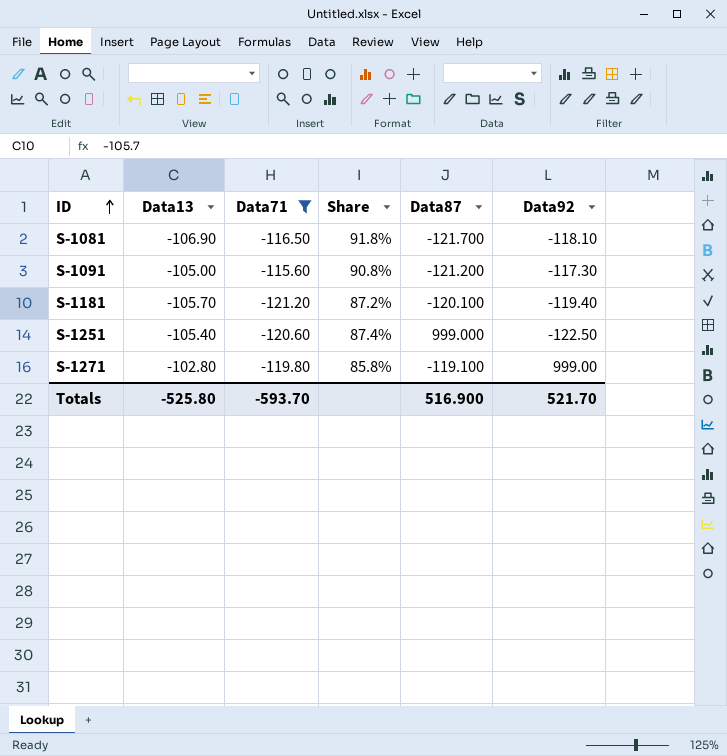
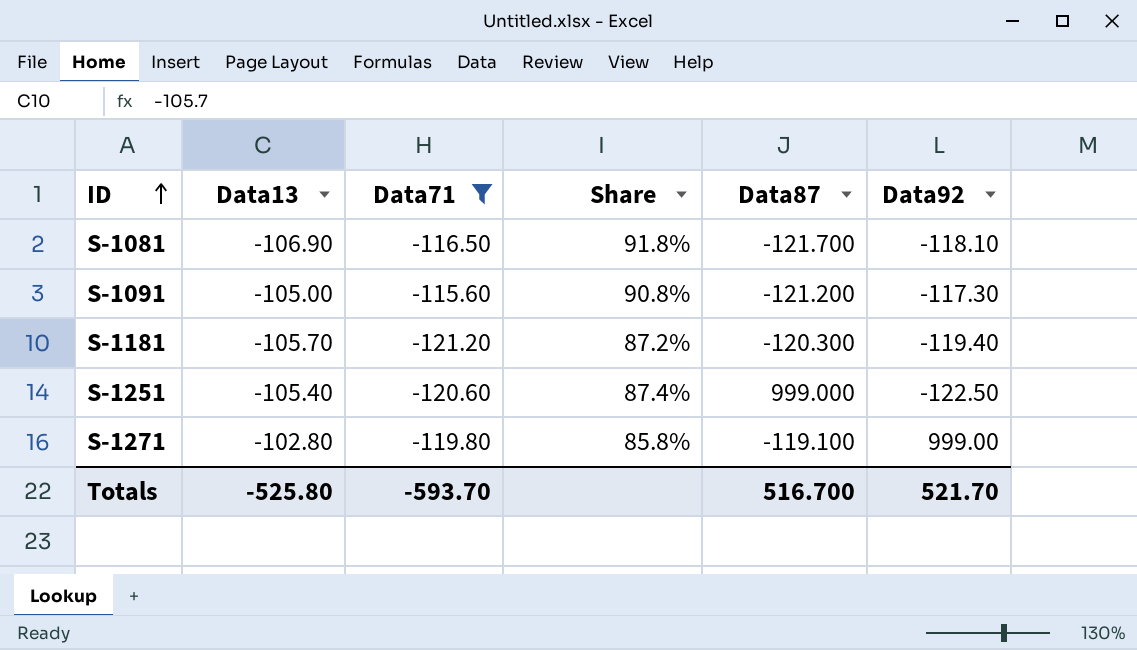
S-1181 | Data87: -120.100 -> -120.300
Totals | Data87: 516.900 -> 516.700

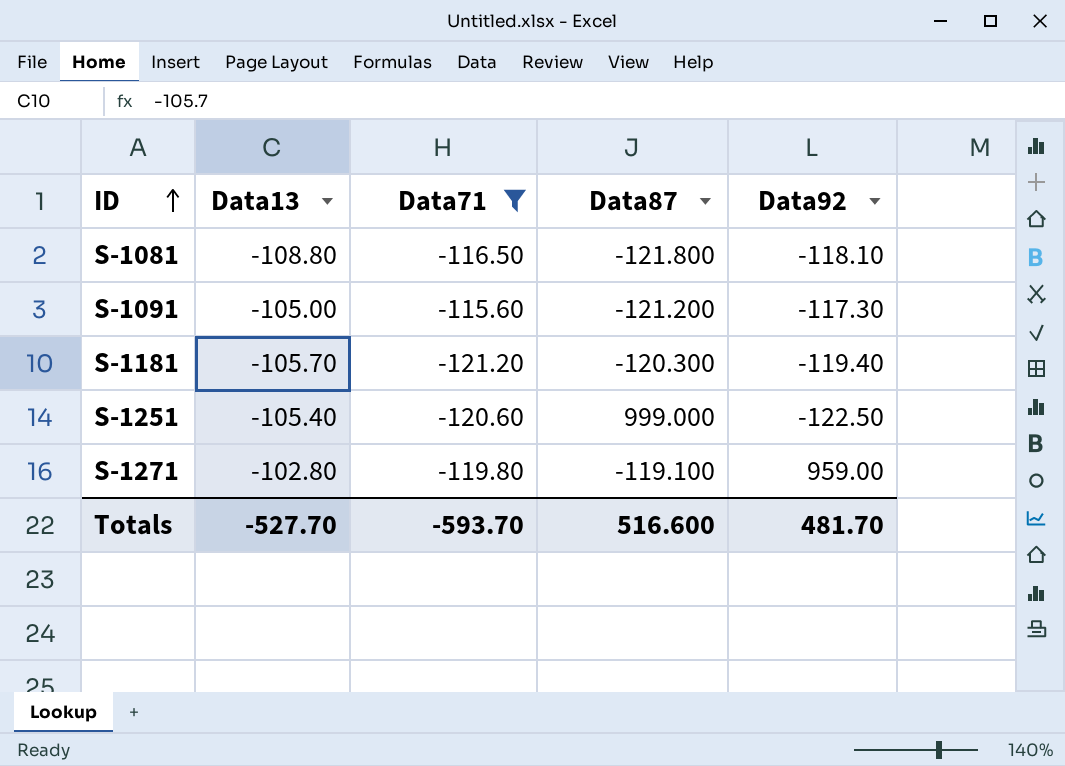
column Share | formula: [Data13] / [Data71] -> none
S-1081 | Data13: -106.90 -> -108.80
S-1081 | Data87: -121.700 -> -121.800
S-1271 | Data92: 999.00 -> 959.00
Totals | Data13: -525.80 -> -527.70
Totals | Data87: 516.700 -> 516.600
Totals | Data92: 521.70 -> 481.70

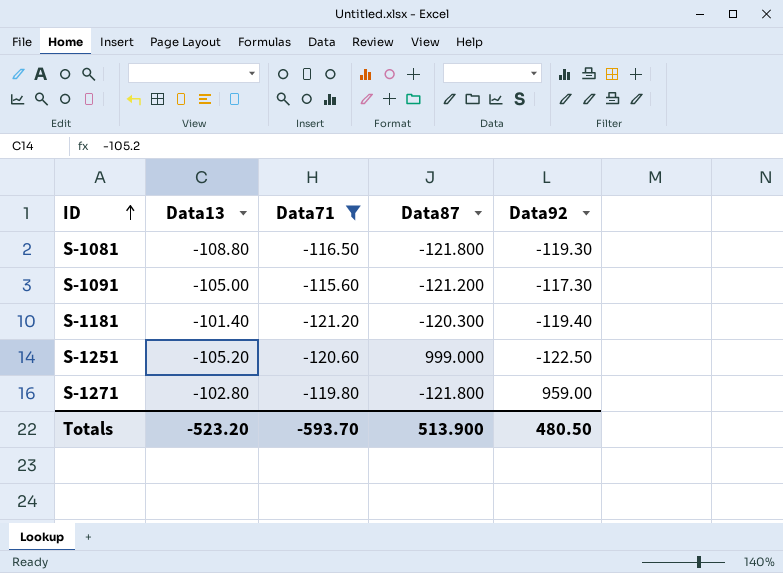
S-1081 | Data92: -118.10 -> -119.30
S-1181 | Data13: -105.70 -> -101.40
S-1251 | Data13: -105.40 -> -105.20
S-1271 | Data87: -119.100 -> -121.800
Totals | Data13: -527.70 -> -523.20
Totals | Data87: 516.600 -> 513.900
Totals | Data92: 481.70 -> 480.50

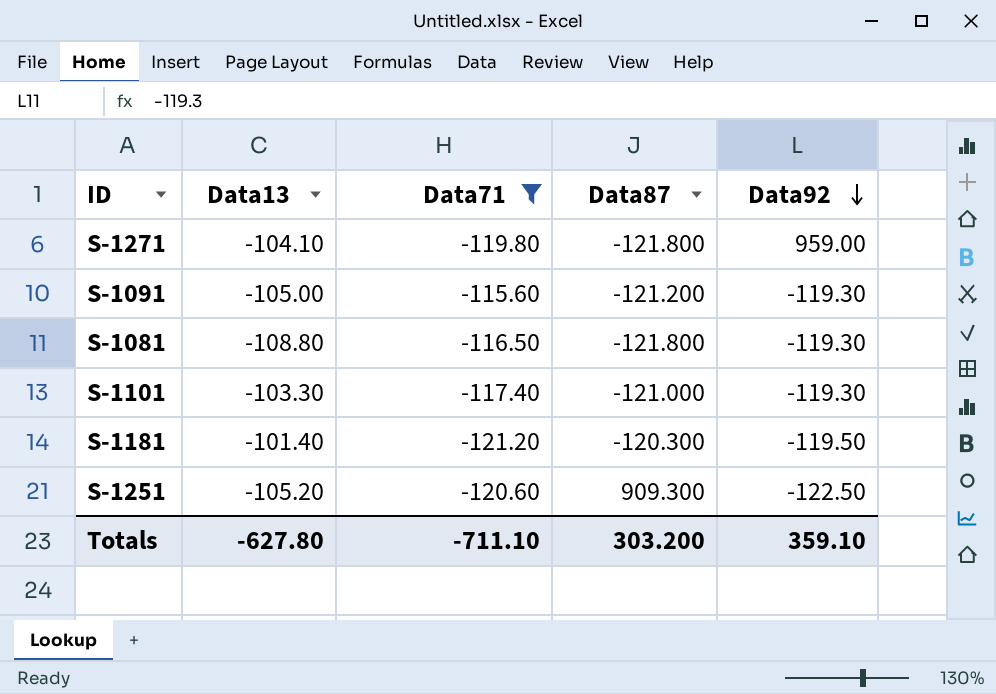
row order: ID ascending -> Data92 descending
S-1271 | Data13: -102.80 -> -104.10
S-1091 | Data92: -117.30 -> -119.30
row S-1101: none -> -103.30 | -117.40 | -121.000 | -119.30
S-1181 | Data92: -119.40 -> -119.50
S-1251 | Data87: 999.000 -> 909.300
Totals | Data13: -523.20 -> -627.80
Totals | Data71: -593.70 -> -711.10
Totals | Data87: 513.900 -> 303.200
Totals | Data92: 480.50 -> 359.10

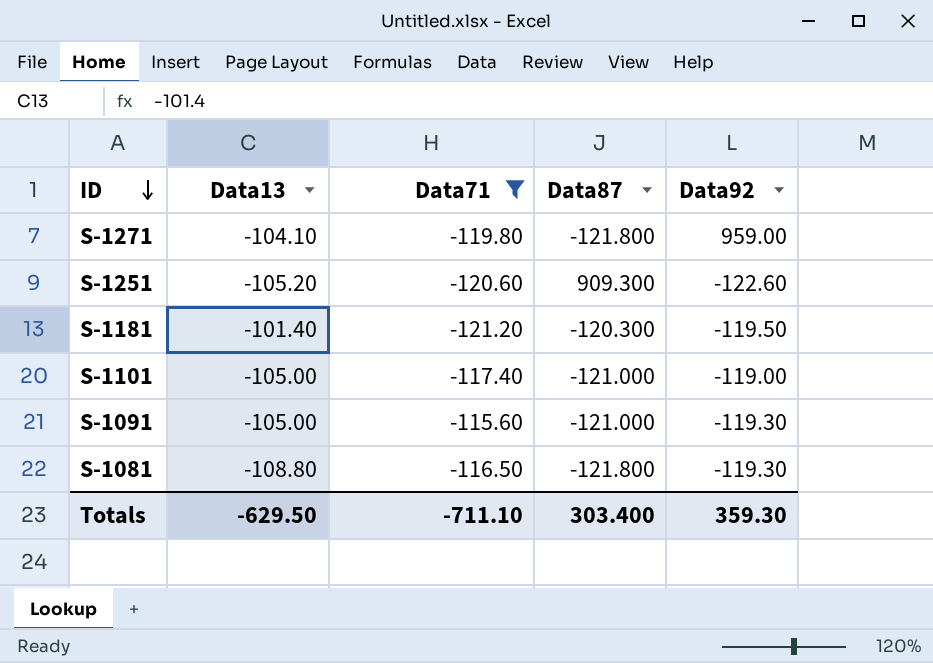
row order: Data92 descending -> ID descending
S-1251 | Data92: -122.50 -> -122.60
S-1101 | Data13: -103.30 -> -105.00
S-1101 | Data92: -119.30 -> -119.00
S-1091 | Data87: -121.200 -> -121.000
Totals | Data13: -627.80 -> -629.50
Totals | Data87: 303.200 -> 303.400
Totals | Data92: 359.10 -> 359.30

